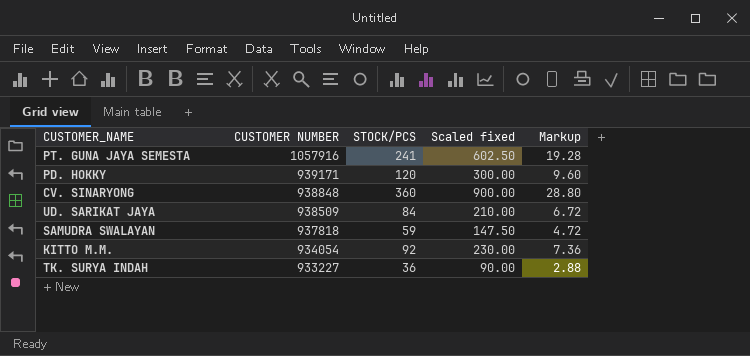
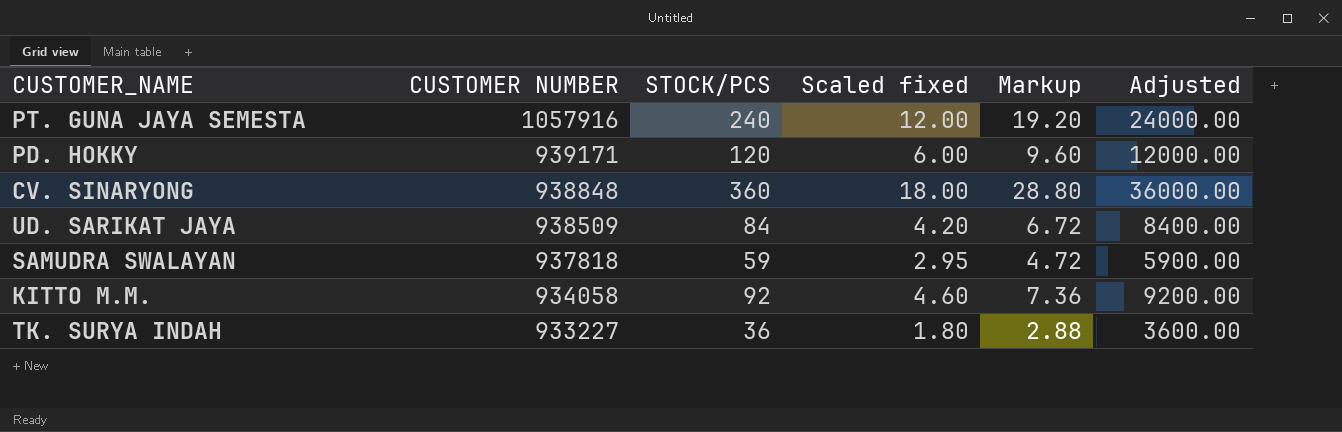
column Scaled fixed | formula: [STOCK/PCS] * 2.5 -> [STOCK/PCS] * 0.05
column Adjusted | formula: none -> [STOCK/PCS] * 100
PT. GUNA JAYA SEMESTA | STOCK/PCS: 241 -> 240
PT. GUNA JAYA SEMESTA | Markup: 19.28 -> 19.20
KITTO M.M. | CUSTOMER NUMBER: 934054 -> 934058

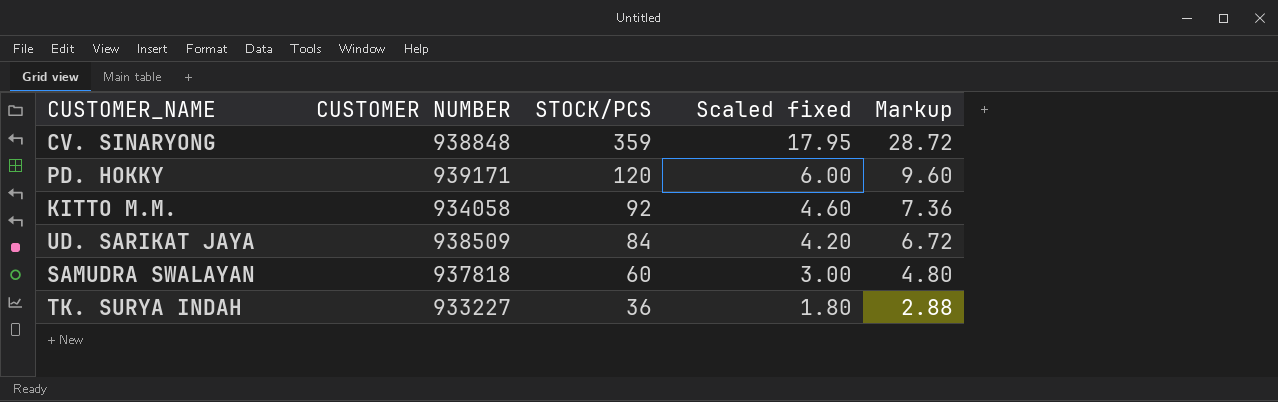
row order: CUSTOMER NUMBER descending -> STOCK/PCS descending
column Adjusted | formula: [STOCK/PCS] * 100 -> none
row PT. GUNA JAYA SEMESTA: 1057916 | 240 | 12.00 | 19.20 | 24000.00 -> none
CV. SINARYONG | STOCK/PCS: 360 -> 359
CV. SINARYONG | Scaled fixed: 18.00 -> 17.95
CV. SINARYONG | Markup: 28.80 -> 28.72
SAMUDRA SWALAYAN | STOCK/PCS: 59 -> 60
SAMUDRA SWALAYAN | Scaled fixed: 2.95 -> 3.00
SAMUDRA SWALAYAN | Markup: 4.72 -> 4.80

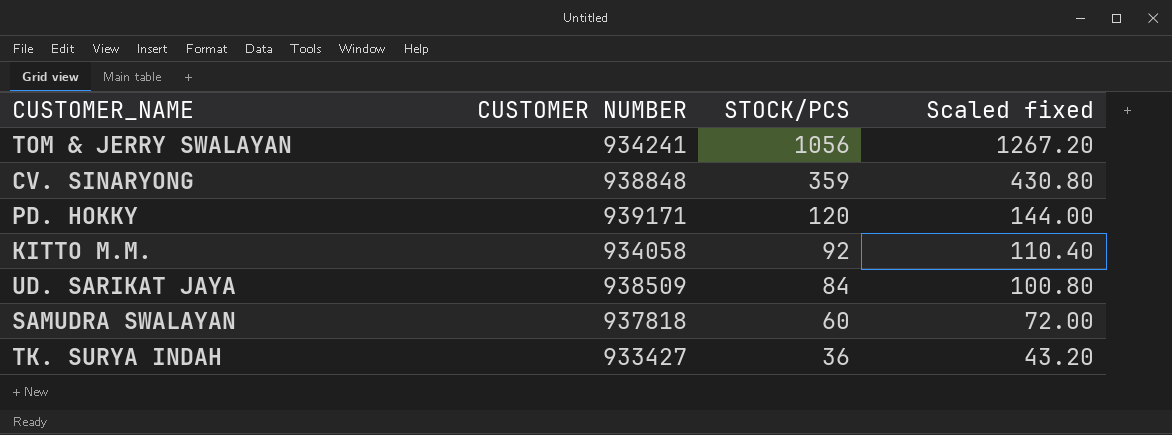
column Markup | formula: [STOCK/PCS] * 0.08 -> none
column Scaled fixed | formula: [STOCK/PCS] * 0.05 -> [STOCK/PCS] * 1.2
row TOM & JERRY SWALAYAN: none -> 934241 | 1056 | 1267.20
TK. SURYA INDAH | CUSTOMER NUMBER: 933227 -> 933427

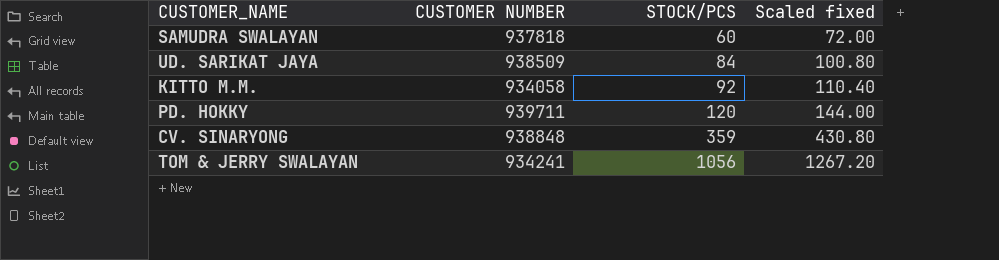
row order: STOCK/PCS descending -> STOCK/PCS ascending
row TK. SURYA INDAH: 933427 | 36 | 43.20 -> none
PD. HOKKY | CUSTOMER NUMBER: 939171 -> 939711

